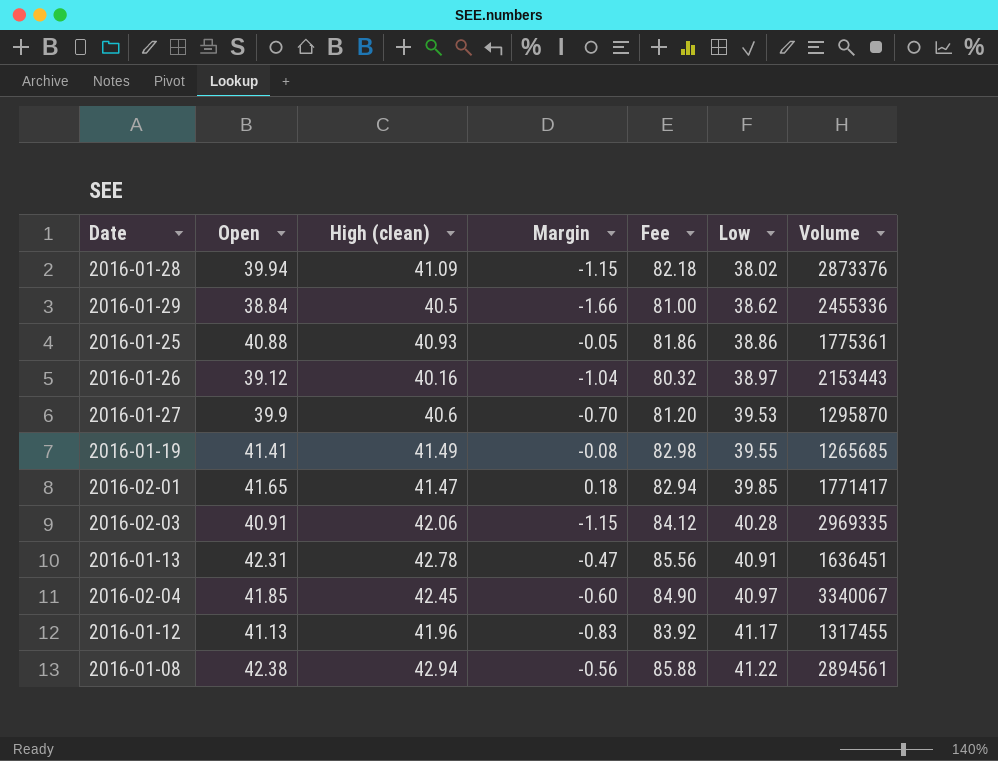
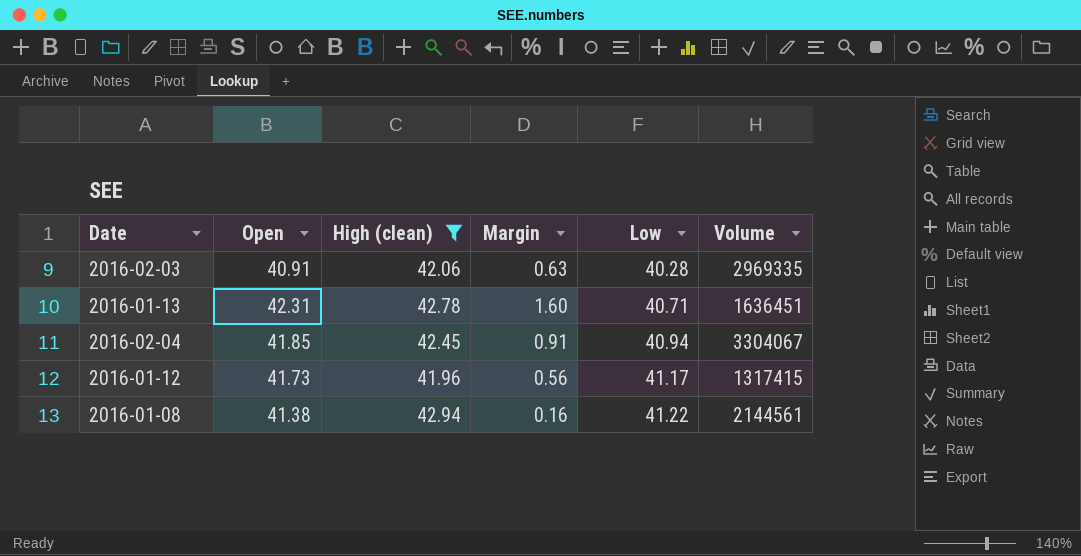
filter: none -> High (clean) >= 41.96
column Fee | formula: [High (clean)] * 2 -> none
column Margin | formula: [Open] - [High (clean)] -> [Open] - [Low]
2016-01-13 | Low: 40.91 -> 40.71
2016-02-04 | Low: 40.97 -> 40.94
2016-02-04 | Volume: 3340067 -> 3304067
2016-01-12 | Open: 41.13 -> 41.73
2016-01-12 | Volume: 1317455 -> 1317415
2016-01-08 | Open: 42.38 -> 41.38
2016-01-08 | Volume: 2894561 -> 2144561

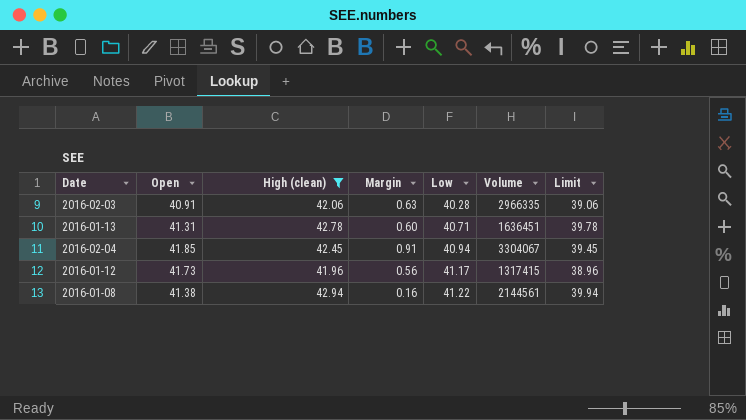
column Limit | formula: none -> [High (clean)] - 3
2016-02-03 | Volume: 2969335 -> 2966335
2016-01-13 | Open: 42.31 -> 41.31
2016-01-13 | Margin: 1.60 -> 0.60

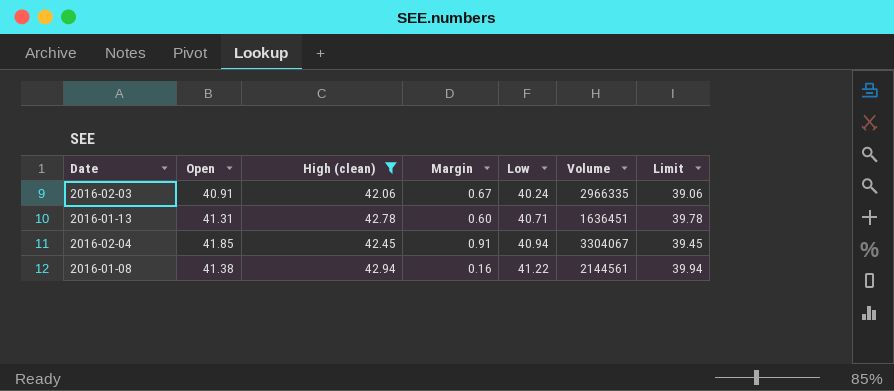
row 2016-01-12: 41.73 | 41.96 | 0.56 | 41.17 | 1317415 | 38.96 -> none
2016-02-03 | Margin: 0.63 -> 0.67
2016-02-03 | Low: 40.28 -> 40.24

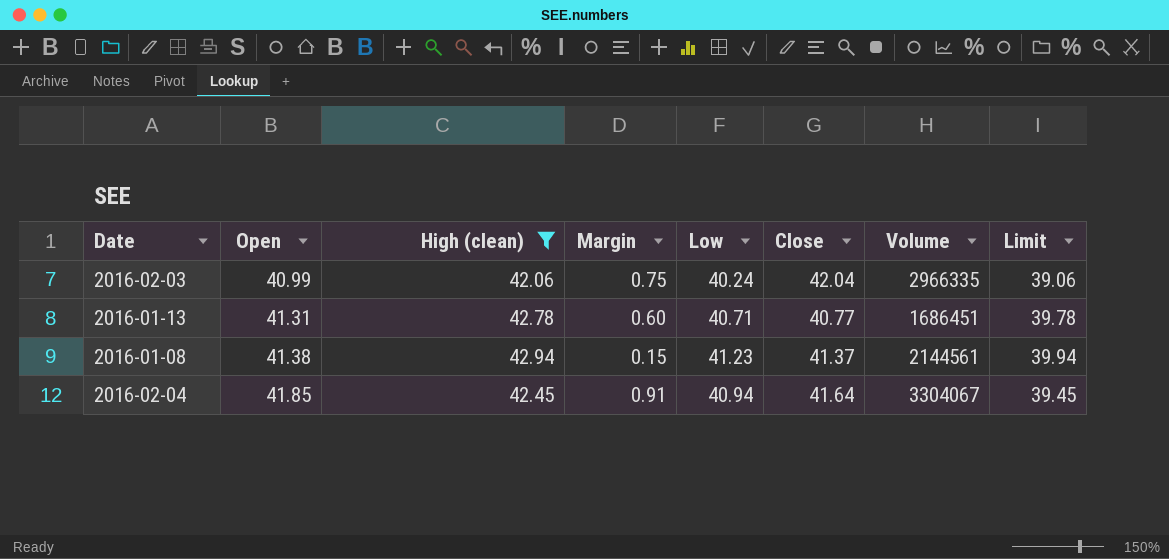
row order: Low ascending -> Open ascending
column Close | position: none -> 6
2016-02-03 | Open: 40.91 -> 40.99
2016-02-03 | Margin: 0.67 -> 0.75
2016-01-13 | Volume: 1636451 -> 1686451
2016-01-08 | Margin: 0.16 -> 0.15
2016-01-08 | Low: 41.22 -> 41.23

